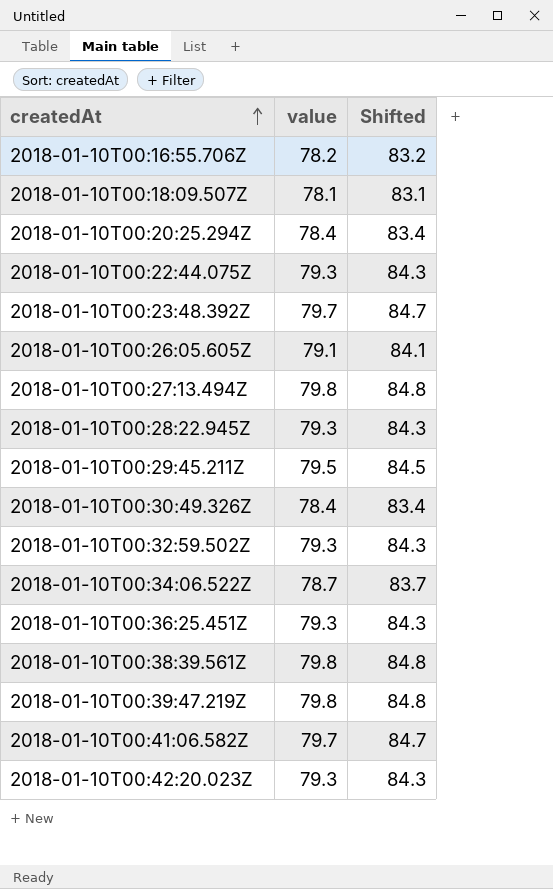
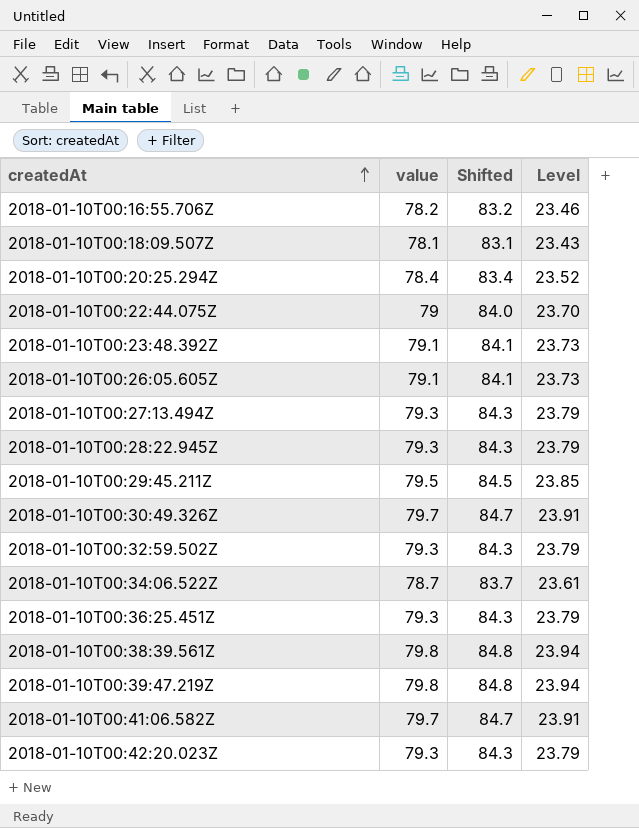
column Level | formula: none -> [value] * 0.3
2018-01-10T00:22:44.075Z | value: 79.3 -> 79
2018-01-10T00:22:44.075Z | Shifted: 84.3 -> 84.0
2018-01-10T00:23:48.392Z | value: 79.7 -> 79.1
2018-01-10T00:23:48.392Z | Shifted: 84.7 -> 84.1
2018-01-10T00:27:13.494Z | value: 79.8 -> 79.3
2018-01-10T00:27:13.494Z | Shifted: 84.8 -> 84.3
2018-01-10T00:30:49.326Z | value: 78.4 -> 79.7
2018-01-10T00:30:49.326Z | Shifted: 83.4 -> 84.7

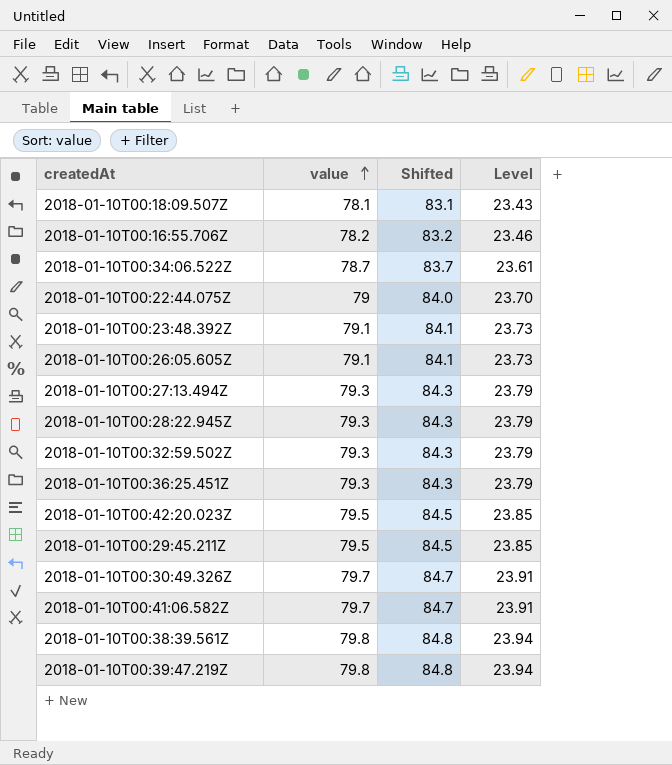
row order: createdAt ascending -> value ascending
row 2018-01-10T00:20:25.294Z: 78.4 | 83.4 | 23.52 -> none
2018-01-10T00:42:20.023Z | value: 79.3 -> 79.5
2018-01-10T00:42:20.023Z | Shifted: 84.3 -> 84.5
2018-01-10T00:42:20.023Z | Level: 23.79 -> 23.85

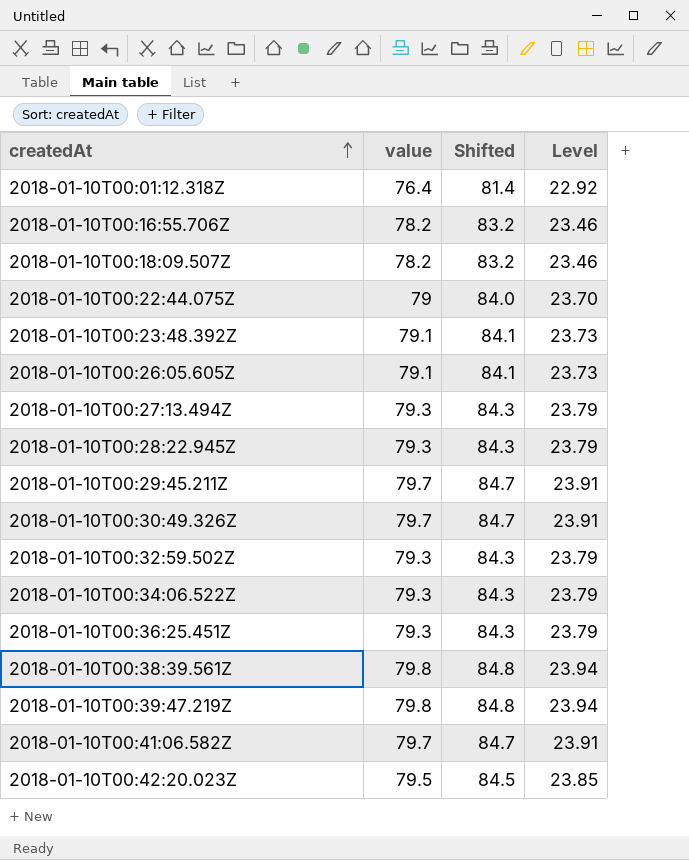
row order: value ascending -> createdAt ascending
row 2018-01-10T00:01:12.318Z: none -> 76.4 | 81.4 | 22.92
2018-01-10T00:18:09.507Z | value: 78.1 -> 78.2
2018-01-10T00:18:09.507Z | Shifted: 83.1 -> 83.2
2018-01-10T00:18:09.507Z | Level: 23.43 -> 23.46
2018-01-10T00:29:45.211Z | value: 79.5 -> 79.7
2018-01-10T00:29:45.211Z | Shifted: 84.5 -> 84.7
2018-01-10T00:29:45.211Z | Level: 23.85 -> 23.91
2018-01-10T00:34:06.522Z | value: 78.7 -> 79.3
2018-01-10T00:34:06.522Z | Shifted: 83.7 -> 84.3
2018-01-10T00:34:06.522Z | Level: 23.61 -> 23.79

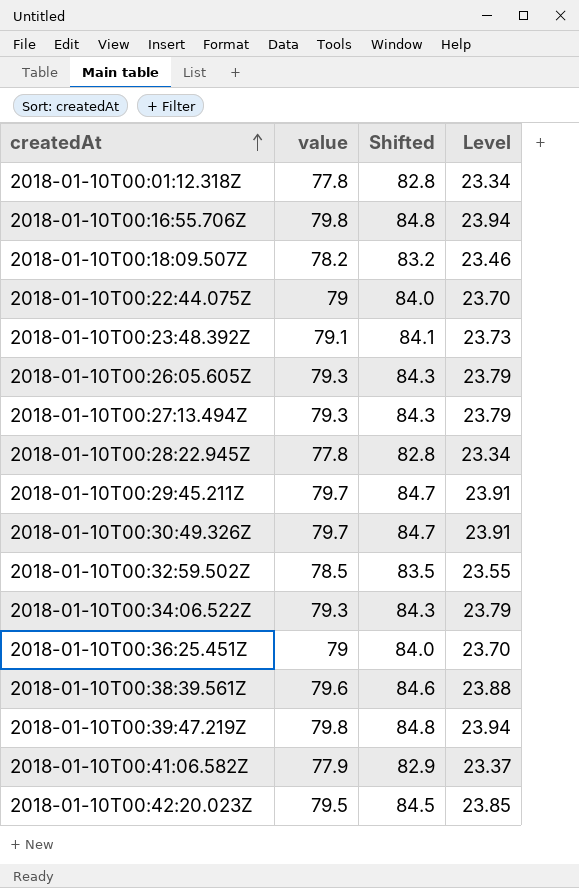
2018-01-10T00:01:12.318Z | value: 76.4 -> 77.8
2018-01-10T00:01:12.318Z | Shifted: 81.4 -> 82.8
2018-01-10T00:01:12.318Z | Level: 22.92 -> 23.34
2018-01-10T00:16:55.706Z | value: 78.2 -> 79.8
2018-01-10T00:16:55.706Z | Shifted: 83.2 -> 84.8
2018-01-10T00:16:55.706Z | Level: 23.46 -> 23.94
2018-01-10T00:26:05.605Z | value: 79.1 -> 79.3
2018-01-10T00:26:05.605Z | Shifted: 84.1 -> 84.3
2018-01-10T00:26:05.605Z | Level: 23.73 -> 23.79
2018-01-10T00:28:22.945Z | value: 79.3 -> 77.8
2018-01-10T00:28:22.945Z | Shifted: 84.3 -> 82.8
2018-01-10T00:28:22.945Z | Level: 23.79 -> 23.34
2018-01-10T00:32:59.502Z | value: 79.3 -> 78.5
2018-01-10T00:32:59.502Z | Shifted: 84.3 -> 83.5
2018-01-10T00:32:59.502Z | Level: 23.79 -> 23.55
2018-01-10T00:36:25.451Z | value: 79.3 -> 79
2018-01-10T00:36:25.451Z | Shifted: 84.3 -> 84.0
2018-01-10T00:36:25.451Z | Level: 23.79 -> 23.70
2018-01-10T00:38:39.561Z | value: 79.8 -> 79.6
2018-01-10T00:38:39.561Z | Shifted: 84.8 -> 84.6
2018-01-10T00:38:39.561Z | Level: 23.94 -> 23.88
2018-01-10T00:41:06.582Z | value: 79.7 -> 77.9
2018-01-10T00:41:06.582Z | Shifted: 84.7 -> 82.9
2018-01-10T00:41:06.582Z | Level: 23.91 -> 23.37

